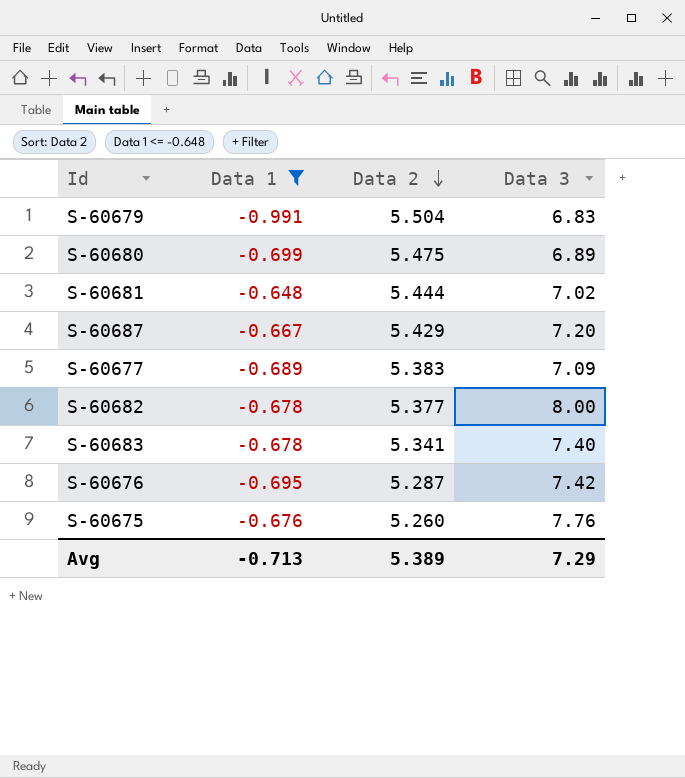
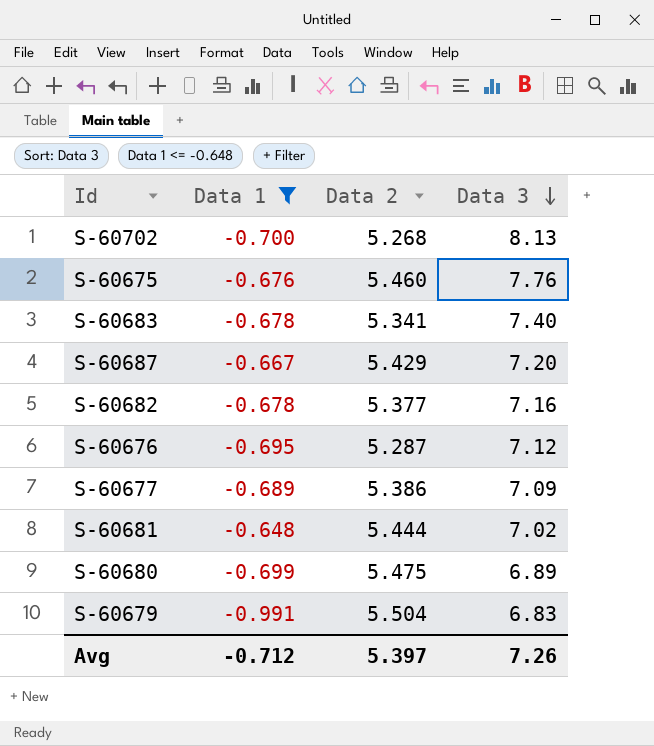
row order: Data 2 descending -> Data 3 descending
row S-60702: none -> -0.700 | 5.268 | 8.13
S-60675 | Data 2: 5.260 -> 5.460
S-60682 | Data 3: 8.00 -> 7.16
S-60676 | Data 3: 7.42 -> 7.12
S-60677 | Data 2: 5.383 -> 5.386
Avg | Data 1: -0.713 -> -0.712
Avg | Data 2: 5.389 -> 5.397
Avg | Data 3: 7.29 -> 7.26

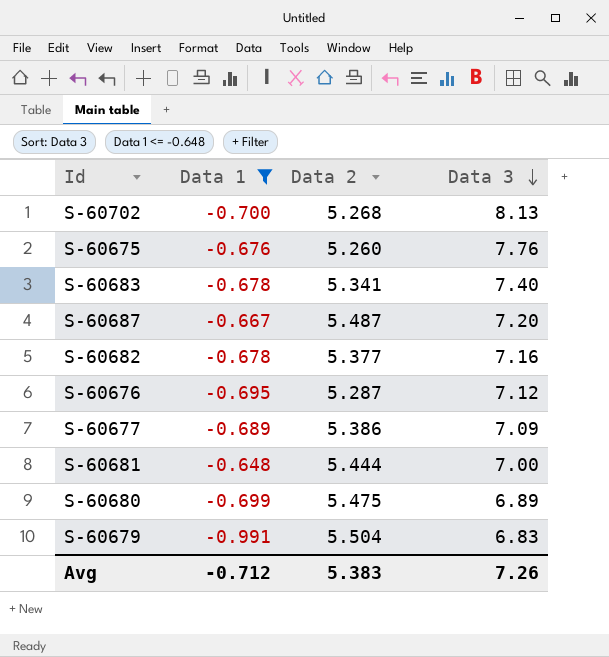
S-60675 | Data 2: 5.460 -> 5.260
S-60687 | Data 2: 5.429 -> 5.487
S-60681 | Data 3: 7.02 -> 7.00
Avg | Data 2: 5.397 -> 5.383

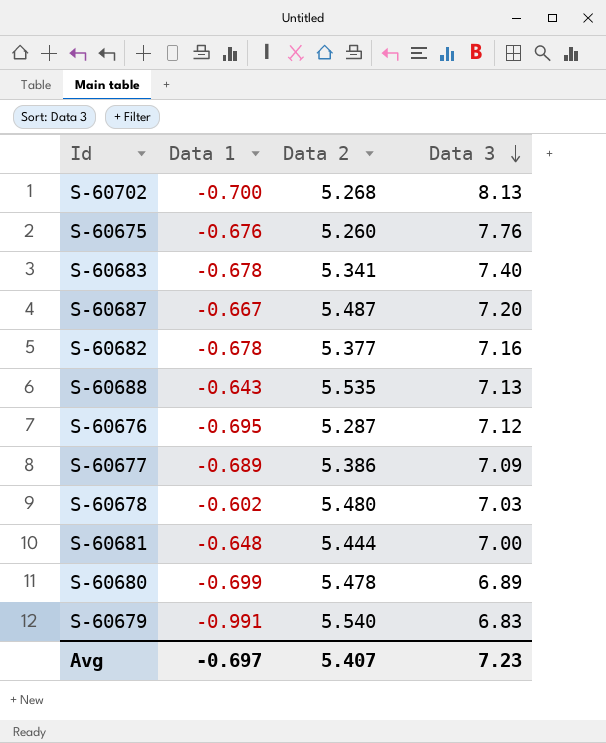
filter: Data 1 <= -0.648 -> none
S-60680 | Data 2: 5.475 -> 5.478
S-60679 | Data 2: 5.504 -> 5.540
Avg | Data 1: -0.712 -> -0.697
Avg | Data 2: 5.383 -> 5.407
Avg | Data 3: 7.26 -> 7.23

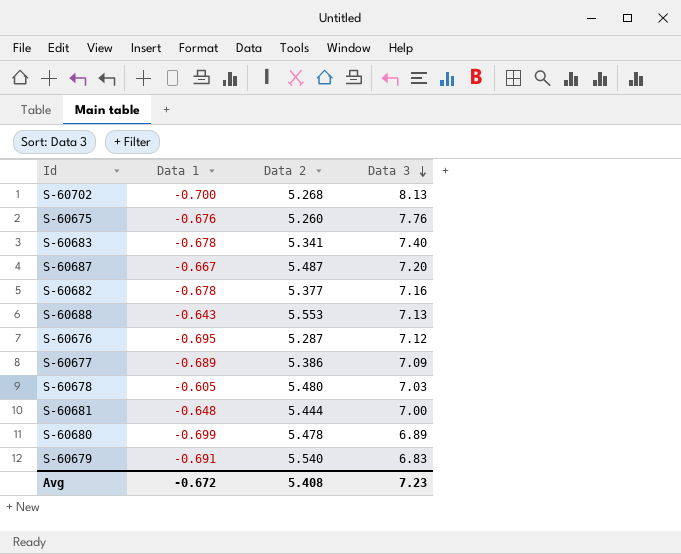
S-60688 | Data 2: 5.535 -> 5.553
S-60678 | Data 1: -0.602 -> -0.605
S-60679 | Data 1: -0.991 -> -0.691
Avg | Data 1: -0.697 -> -0.672
Avg | Data 2: 5.407 -> 5.408

